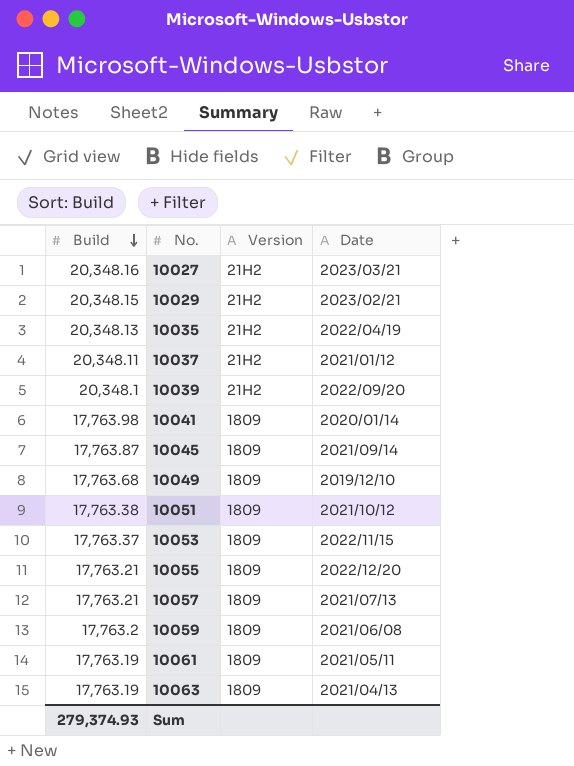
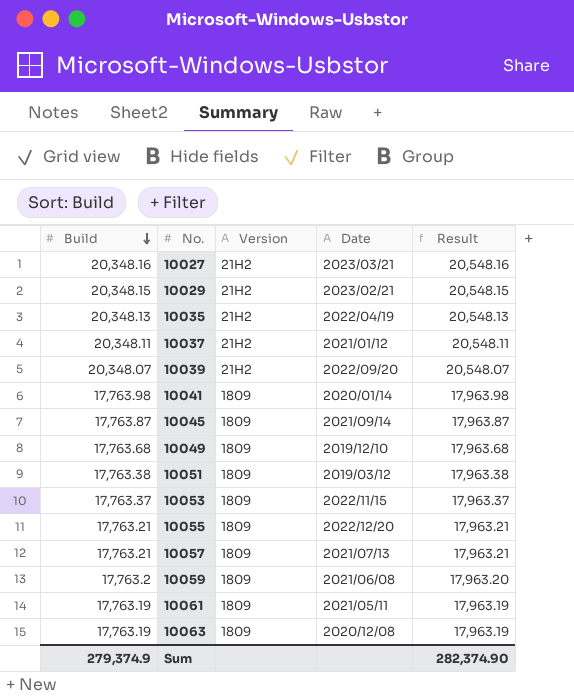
column Result | formula: none -> [Build] + 200
10039 | Build: 20,348.1 -> 20,348.07
10051 | Date: 2021/10/12 -> 2019/03/12
10063 | Date: 2021/04/13 -> 2020/12/08
Sum | Build: 279,374.93 -> 279,374.9

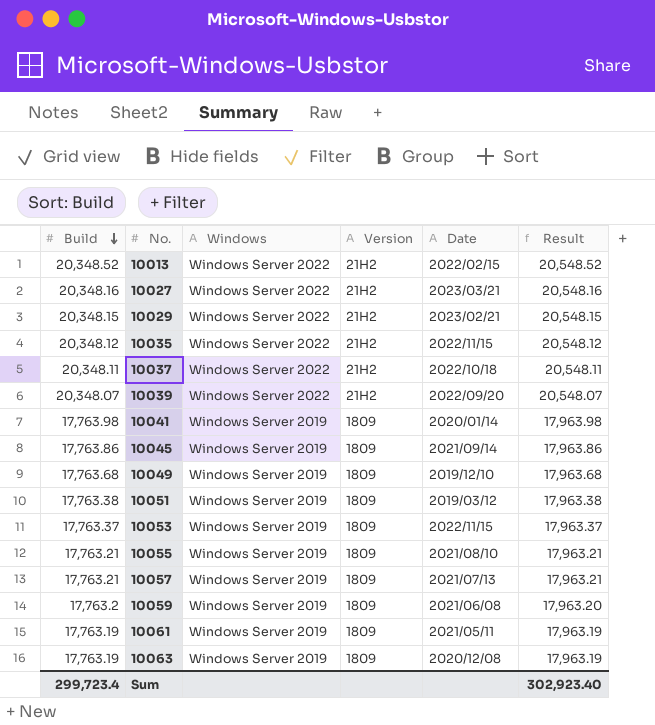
column Windows | position: none -> 3
row 10013: none -> 20,348.52 | Windows Server 2022 | 21H2 | 2022/02/15 | 20,548.52
10035 | Build: 20,348.13 -> 20,348.12
10035 | Date: 2022/04/19 -> 2022/11/15
10035 | Result: 20,548.13 -> 20,548.12
10037 | Date: 2021/01/12 -> 2022/10/18
10045 | Build: 17,763.87 -> 17,763.86
10045 | Result: 17,963.87 -> 17,963.86
10055 | Date: 2022/12/20 -> 2021/08/10
Sum | Build: 279,374.9 -> 299,723.4
Sum | Result: 282,374.90 -> 302,923.40

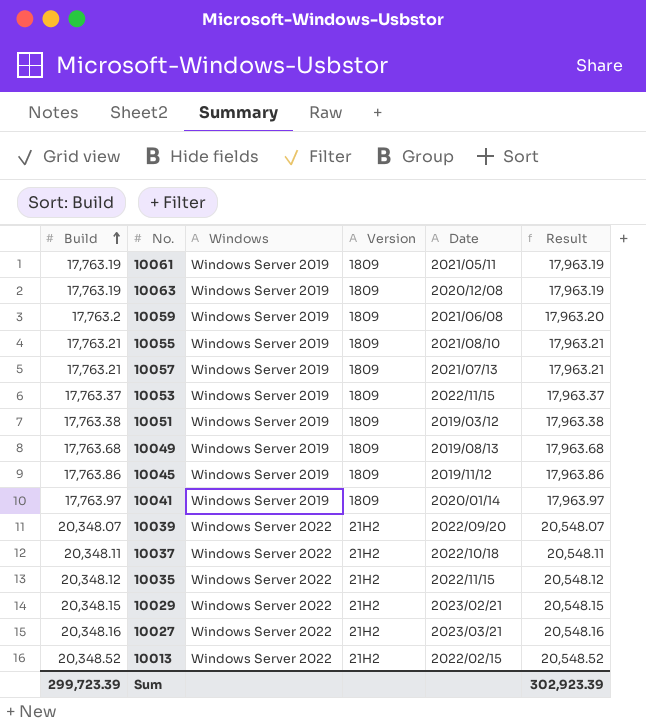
row order: Build descending -> Build ascending
10049 | Date: 2019/12/10 -> 2019/08/13
10045 | Date: 2021/09/14 -> 2019/11/12
10041 | Build: 17,763.98 -> 17,763.97
10041 | Result: 17,963.98 -> 17,963.97
Sum | Build: 299,723.4 -> 299,723.39
Sum | Result: 302,923.40 -> 302,923.39

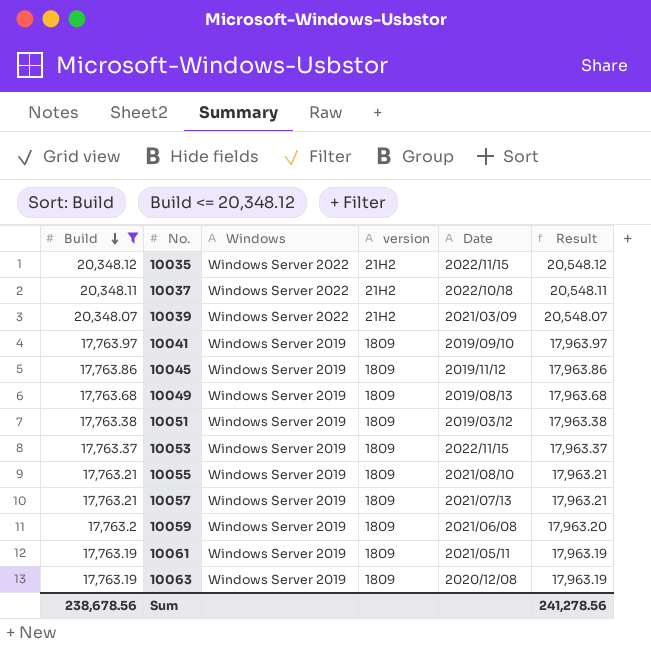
filter: none -> Build <= 20,348.12
row order: Build ascending -> Build descending
column name: Version -> version
10039 | Date: 2022/09/20 -> 2021/03/09
10041 | Date: 2020/01/14 -> 2019/09/10
Sum | Build: 299,723.39 -> 238,678.56
Sum | Result: 302,923.39 -> 241,278.56

